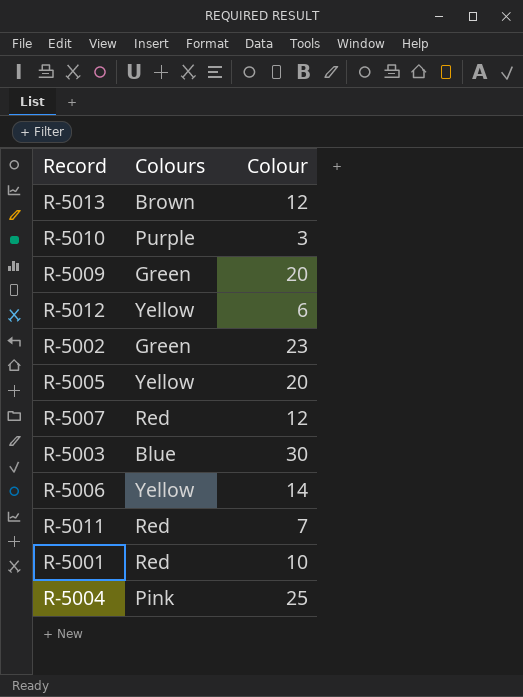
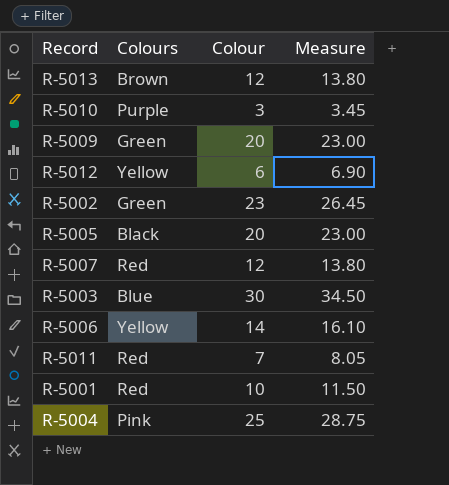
column Measure | formula: none -> [Colour] * 1.15
R-5005 | Colours: Yellow -> Black

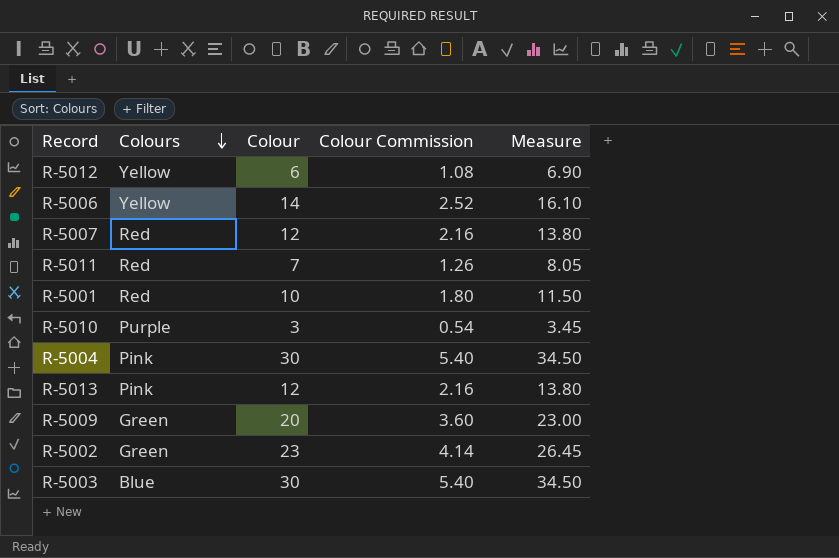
row order: none -> Colours descending
column Colour Commission | formula: none -> [Colour] * 0.18
row R-5005: Black | 20 | 23.00 -> none
R-5004 | Colour: 25 -> 30
R-5004 | Measure: 28.75 -> 34.50
R-5013 | Colours: Brown -> Pink

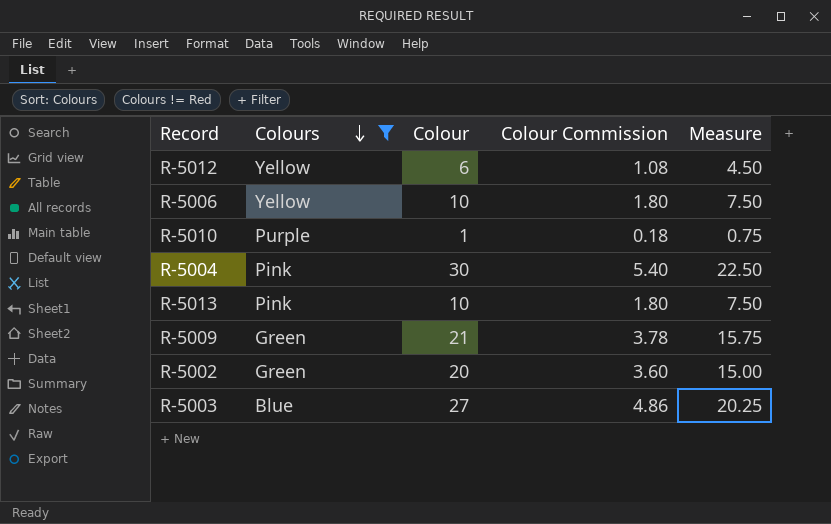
filter: none -> Colours != Red
column Measure | formula: [Colour] * 1.15 -> [Colour] * 0.75
R-5006 | Colour: 14 -> 10
R-5006 | Colour Commission: 2.52 -> 1.80
R-5010 | Colour: 3 -> 1
R-5010 | Colour Commission: 0.54 -> 0.18
R-5013 | Colour: 12 -> 10
R-5013 | Colour Commission: 2.16 -> 1.80
R-5009 | Colour: 20 -> 21
R-5009 | Colour Commission: 3.60 -> 3.78
R-5002 | Colour: 23 -> 20
R-5002 | Colour Commission: 4.14 -> 3.60
R-5003 | Colour: 30 -> 27
R-5003 | Colour Commission: 5.40 -> 4.86

